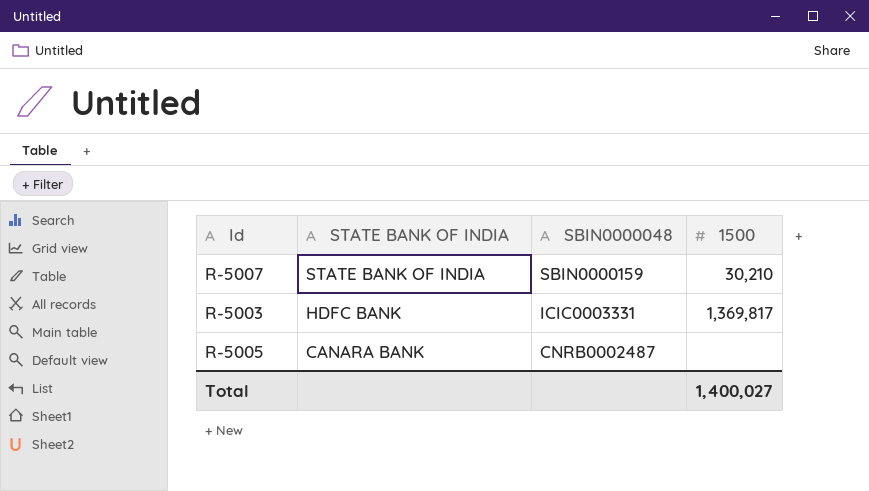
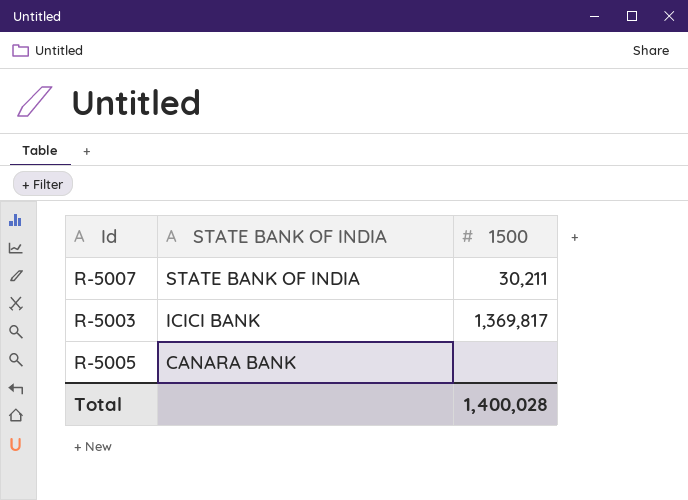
column SBIN0000048 | position: 3 -> none
R-5007 | 1500: 30,210 -> 30,211
R-5003 | STATE BANK OF INDIA: HDFC BANK -> ICICI BANK
Total | 1500: 1,400,027 -> 1,400,028

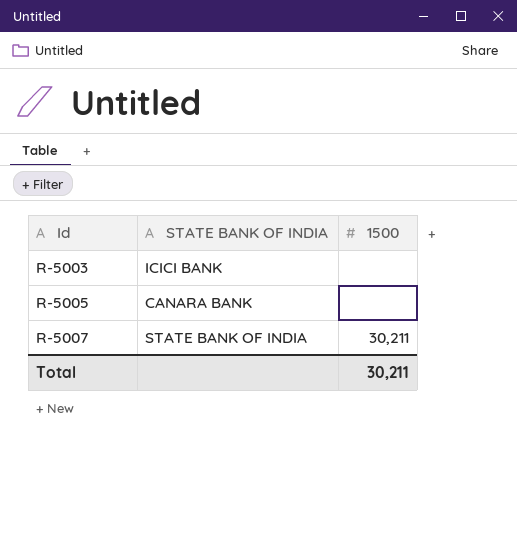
row order: STATE BANK OF INDIA descending -> Id ascending
R-5003 | 1500: 1,369,817 -> none
Total | 1500: 1,400,028 -> 30,211

